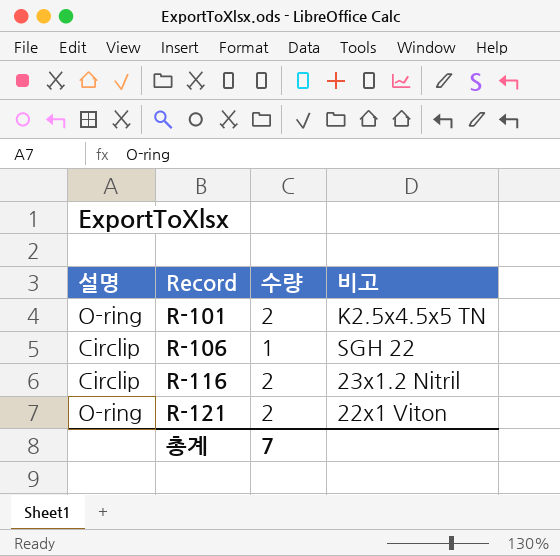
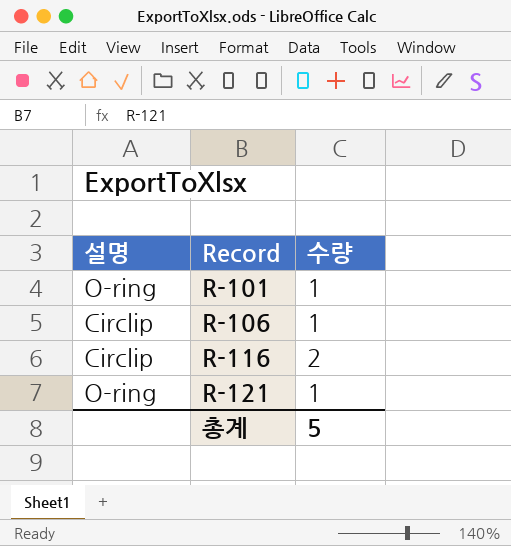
column 비고 | position: 4 -> none
R-101 | 수량: 2 -> 1
R-121 | 수량: 2 -> 1
총계 | 수량: 7 -> 5

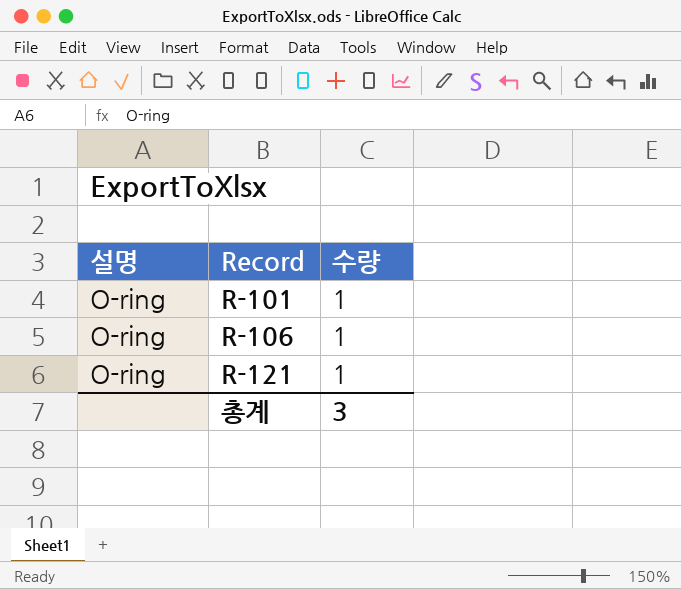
row R-116: Circlip | 2 -> none
R-106 | 설명: Circlip -> O-ring
총계 | 수량: 5 -> 3

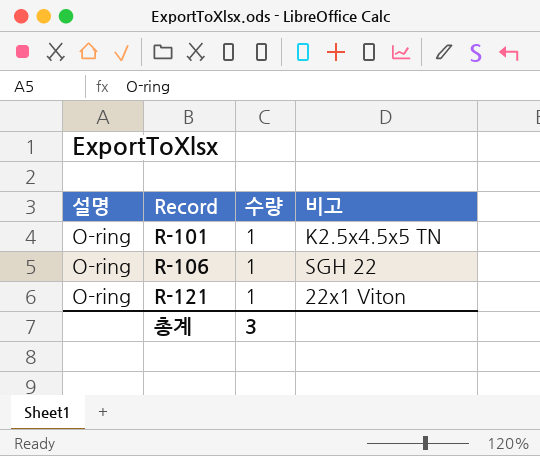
column 비고 | position: none -> 4

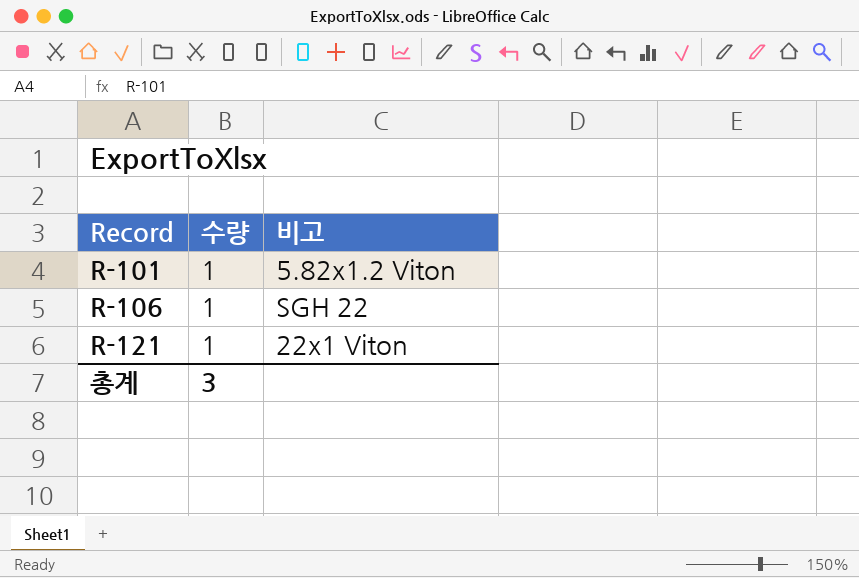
column 설명 | position: 1 -> none
R-101 | 비고: K2.5x4.5x5 TN -> 5.82x1.2 Viton

